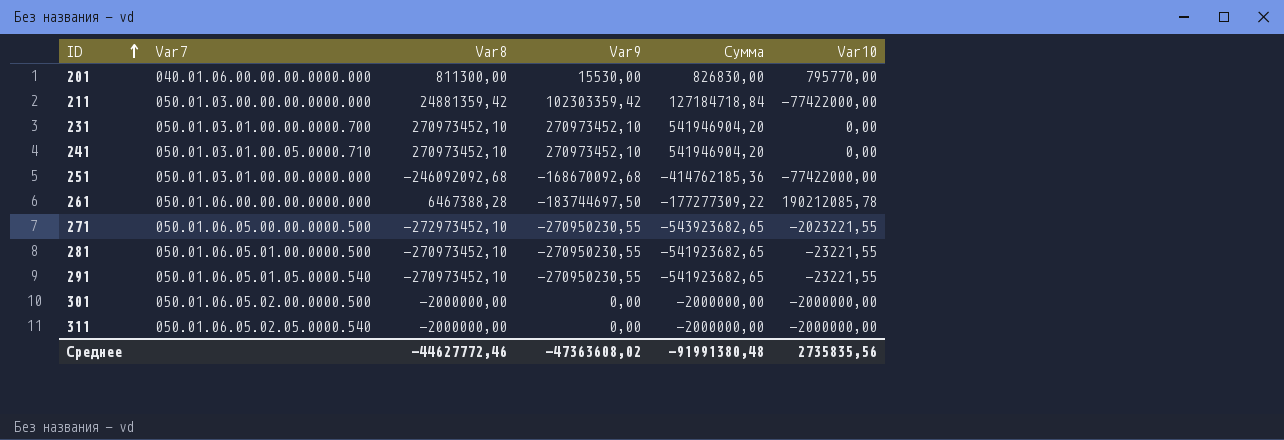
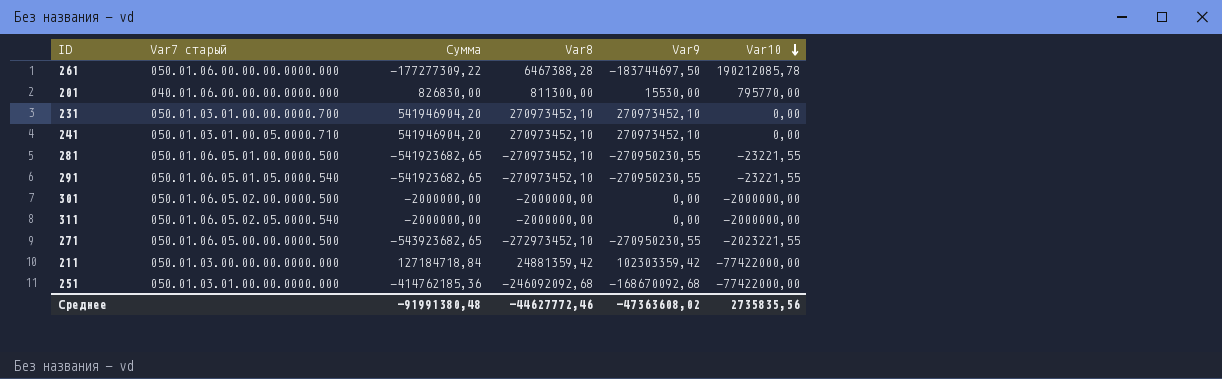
row order: ID ascending -> Var10 descending
column name: Var7 -> Var7 старый
column Сумма | position: 5 -> 3

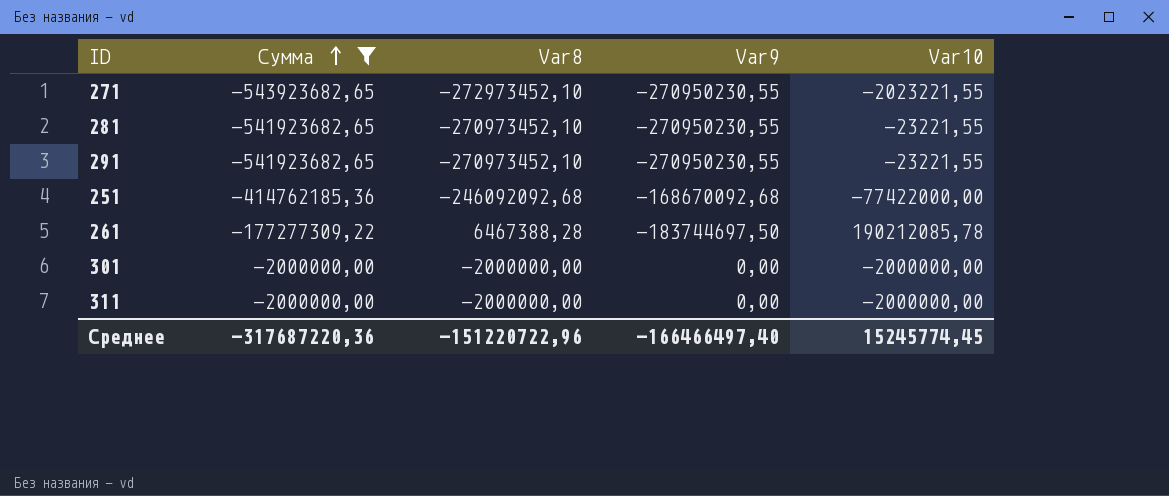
filter: none -> Сумма <= -2000000,00
row order: Var10 descending -> Сумма ascending
column Var7 старый | position: 2 -> none
Среднее | Сумма: -91991380,48 -> -317687220,36
Среднее | Var8: -44627772,46 -> -151220722,96
Среднее | Var9: -47363608,02 -> -166466497,40
Среднее | Var10: 2735835,56 -> 15245774,45

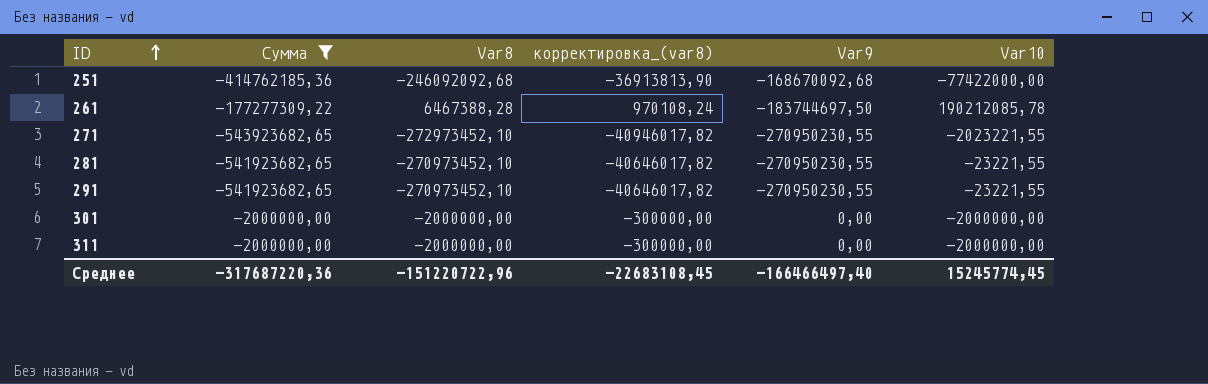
row order: Сумма ascending -> ID ascending
column корректировка_(var8) | formula: none -> [Var8] * 0,15

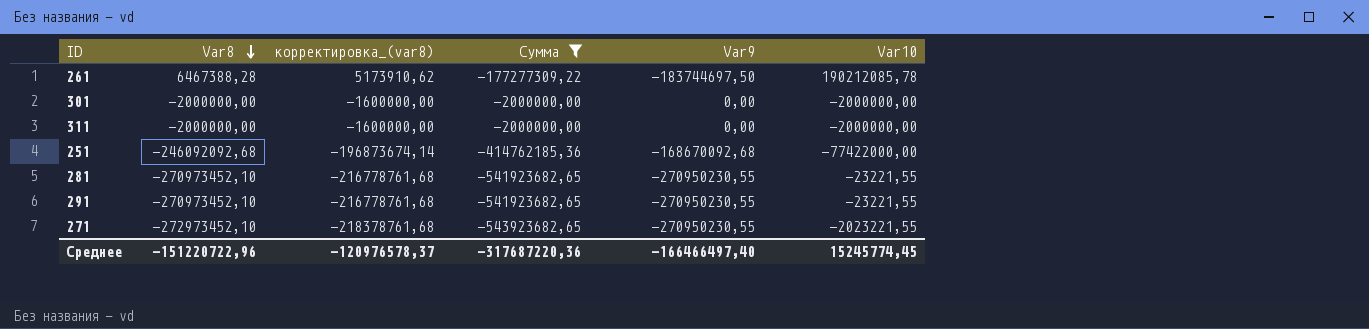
row order: ID ascending -> Var8 descending
column корректировка_(var8) | formula: [Var8] * 0,15 -> [Var8] * 0,8
column Сумма | position: 2 -> 4
Среднее | корректировка_(var8): -22683108,45 -> -120976578,37

